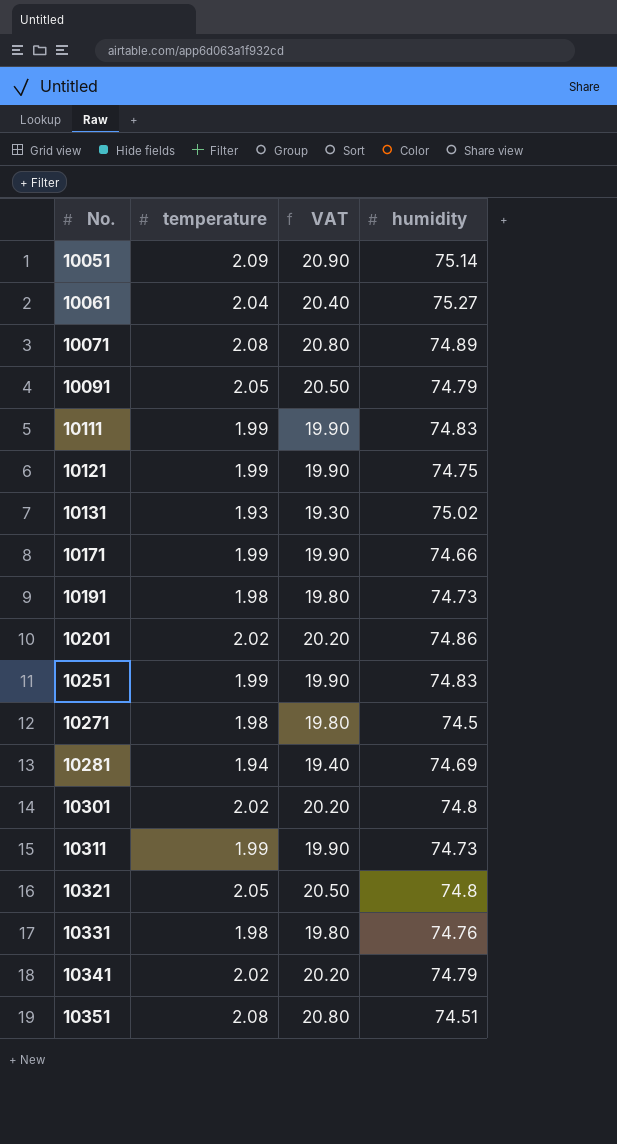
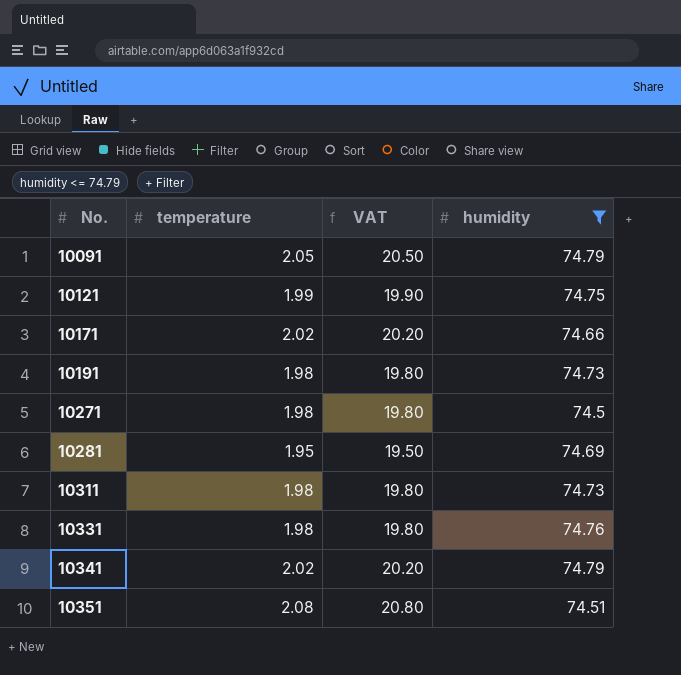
filter: none -> humidity <= 74.79
10171 | temperature: 1.99 -> 2.02
10171 | VAT: 19.90 -> 20.20
10281 | temperature: 1.94 -> 1.95
10281 | VAT: 19.40 -> 19.50
10311 | temperature: 1.99 -> 1.98
10311 | VAT: 19.90 -> 19.80

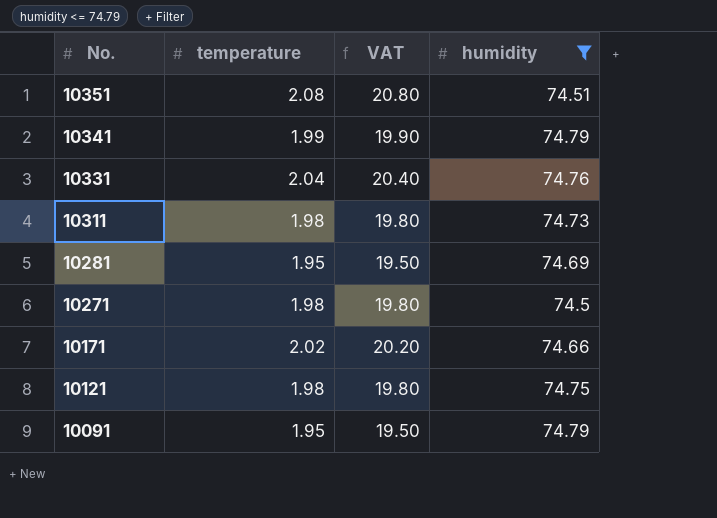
row order: No. ascending -> No. descending
row 10191: 1.98 | 19.80 | 74.73 -> none
10341 | temperature: 2.02 -> 1.99
10341 | VAT: 20.20 -> 19.90
10331 | temperature: 1.98 -> 2.04
10331 | VAT: 19.80 -> 20.40
10121 | temperature: 1.99 -> 1.98
10121 | VAT: 19.90 -> 19.80
10091 | temperature: 2.05 -> 1.95
10091 | VAT: 20.50 -> 19.50

